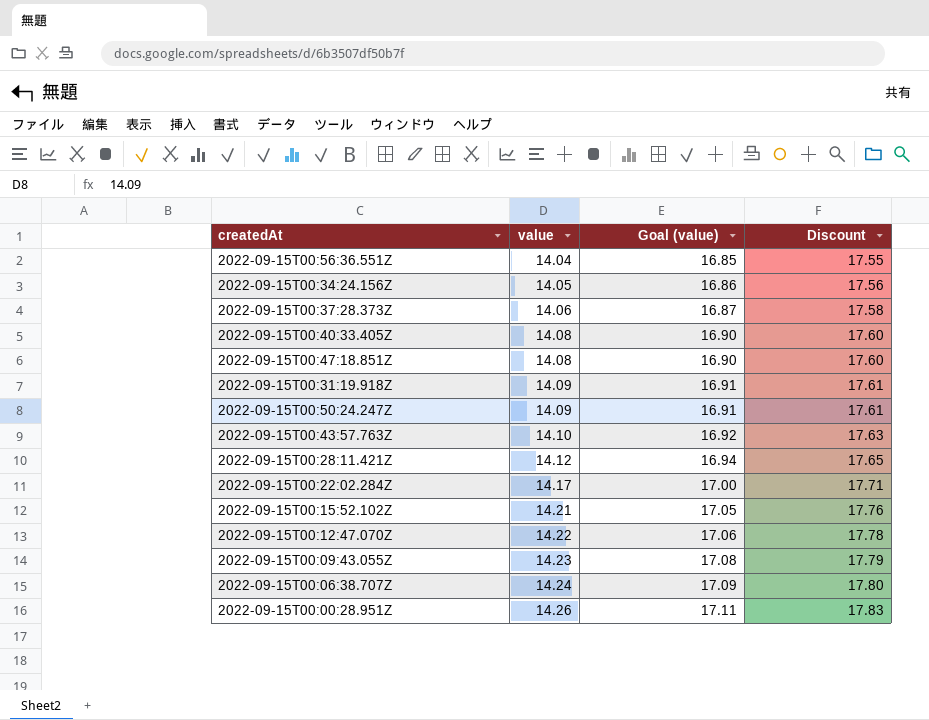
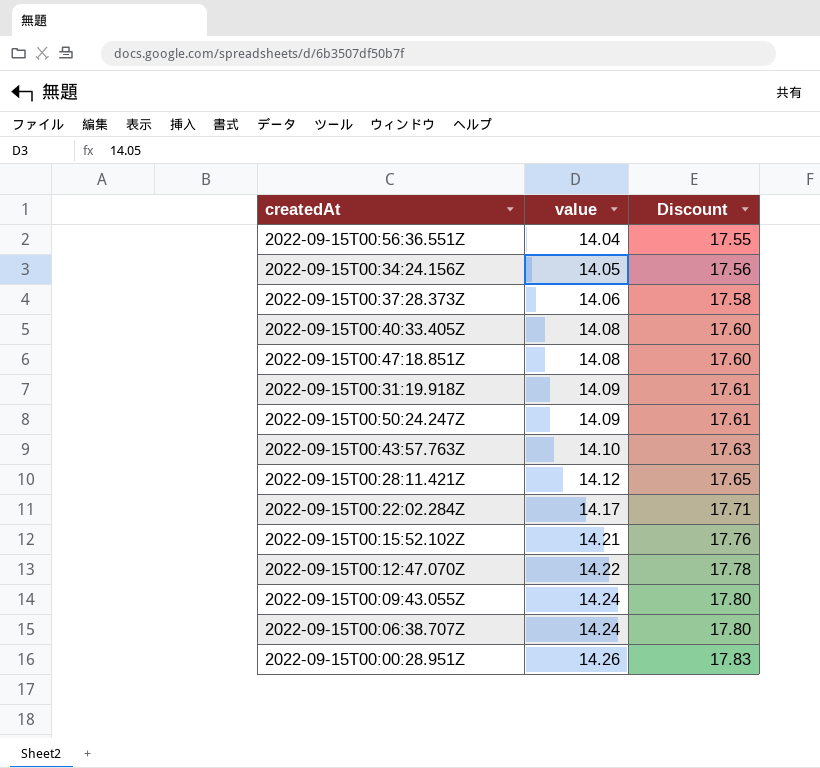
column Goal (value) | formula: [value] * 1.2 -> none
2022-09-15T00:09:43.055Z | value: 14.23 -> 14.24
2022-09-15T00:09:43.055Z | Discount: 17.79 -> 17.80

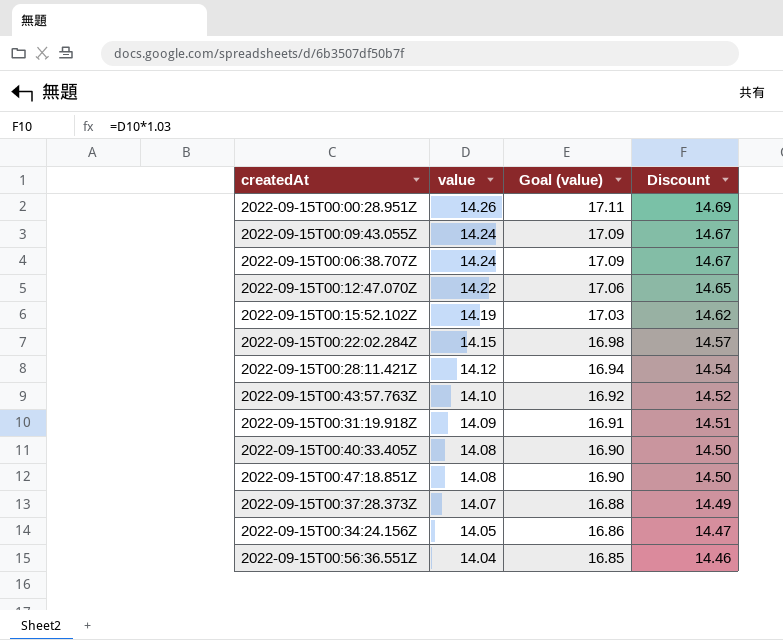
row order: value ascending -> value descending
column Goal (value) | formula: none -> [value] * 1.2
column Discount | formula: [value] * 1.25 -> [value] * 1.03
row 2022-09-15T00:50:24.247Z: 14.09 | 17.61 -> none
2022-09-15T00:15:52.102Z | value: 14.21 -> 14.19
2022-09-15T00:22:02.284Z | value: 14.17 -> 14.15
2022-09-15T00:37:28.373Z | value: 14.06 -> 14.07

